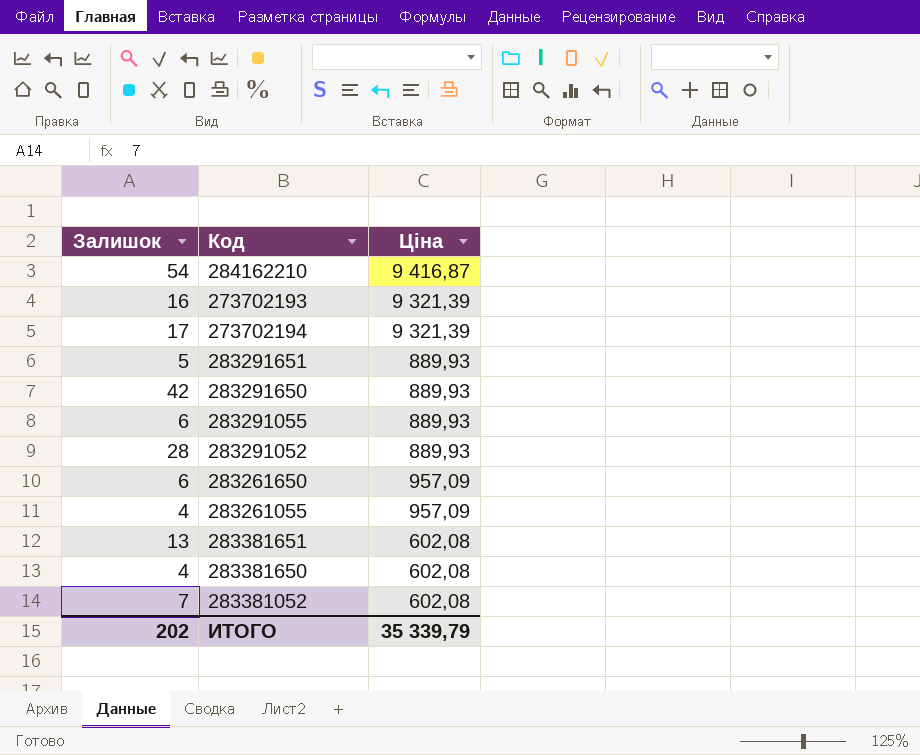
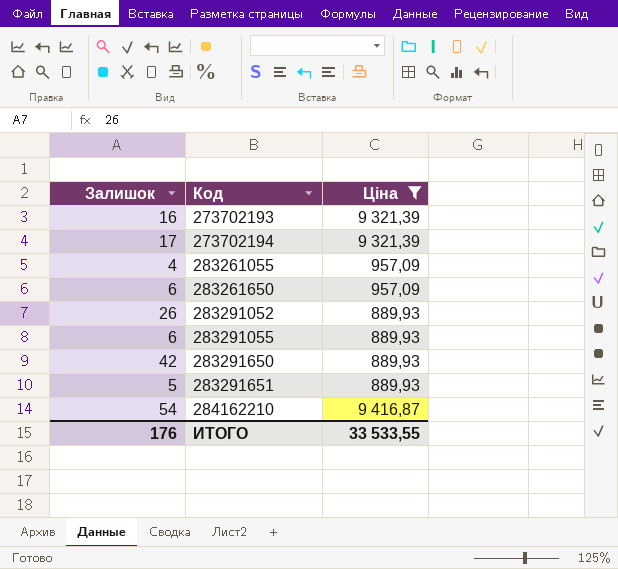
filter: none -> Ціна != 602,08
row order: none -> Код ascending
283291052 | Залишок: 28 -> 26
ИТОГО | Залишок: 202 -> 176
ИТОГО | Ціна: 35 339,79 -> 33 533,55

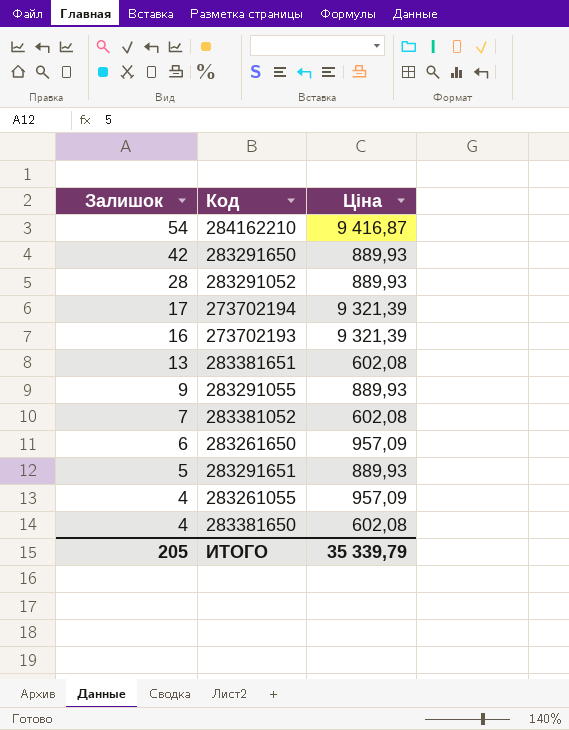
filter: Ціна != 602,08 -> none
row order: Код ascending -> Залишок descending
283291052 | Залишок: 26 -> 28
283291055 | Залишок: 6 -> 9
ИТОГО | Залишок: 176 -> 205
ИТОГО | Ціна: 33 533,55 -> 35 339,79

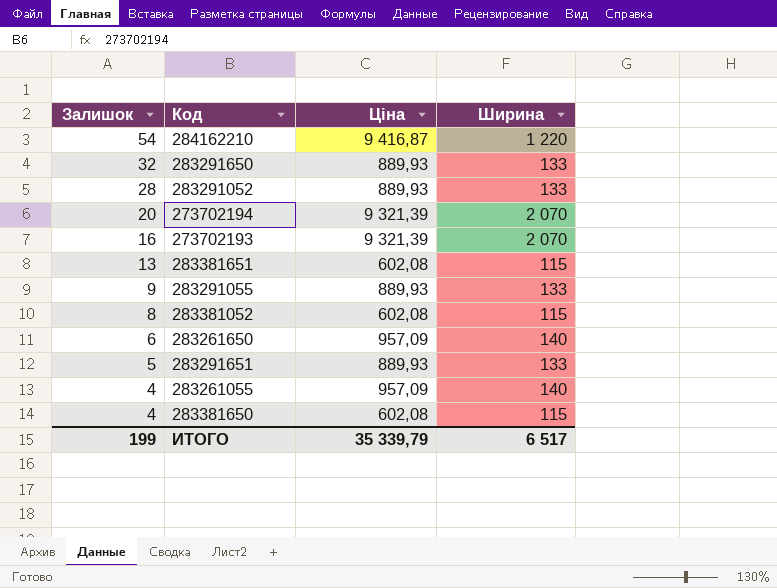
column Ширина | position: none -> 4
283291650 | Залишок: 42 -> 32
273702194 | Залишок: 17 -> 20
283381052 | Залишок: 7 -> 8
ИТОГО | Залишок: 205 -> 199

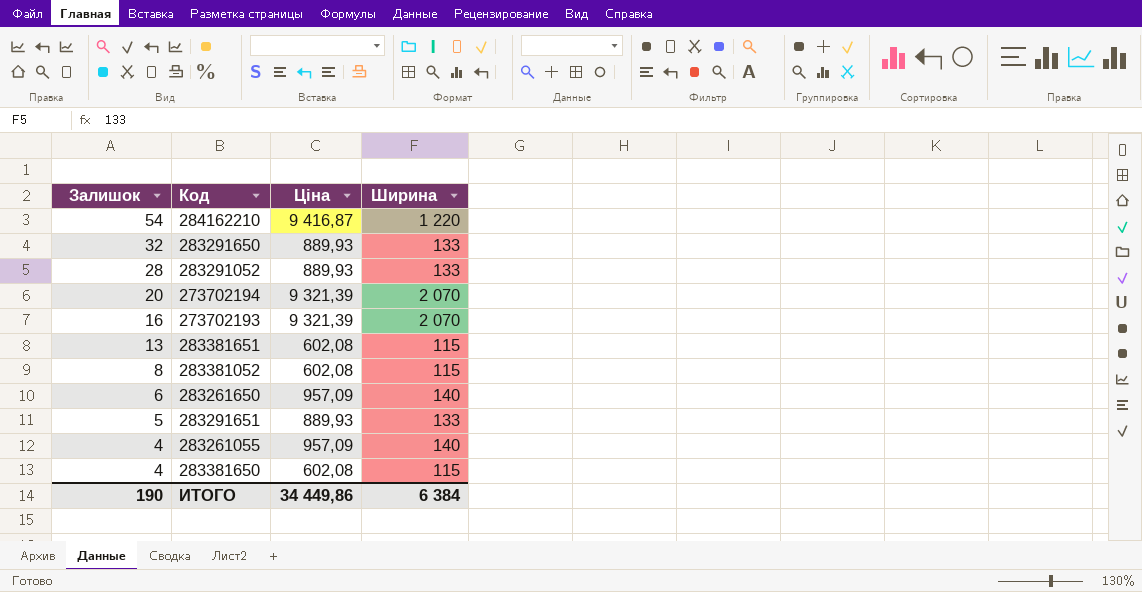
row 283291055: 9 | 889,93 | 133 -> none
ИТОГО | Залишок: 199 -> 190
ИТОГО | Ціна: 35 339,79 -> 34 449,86
ИТОГО | Ширина: 6 517 -> 6 384

